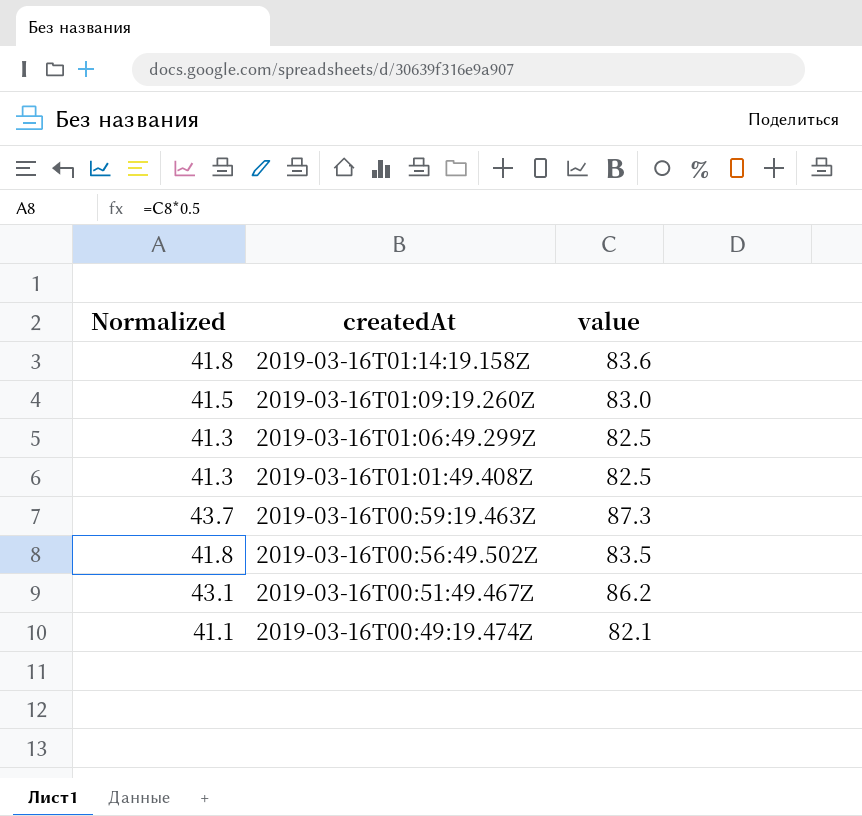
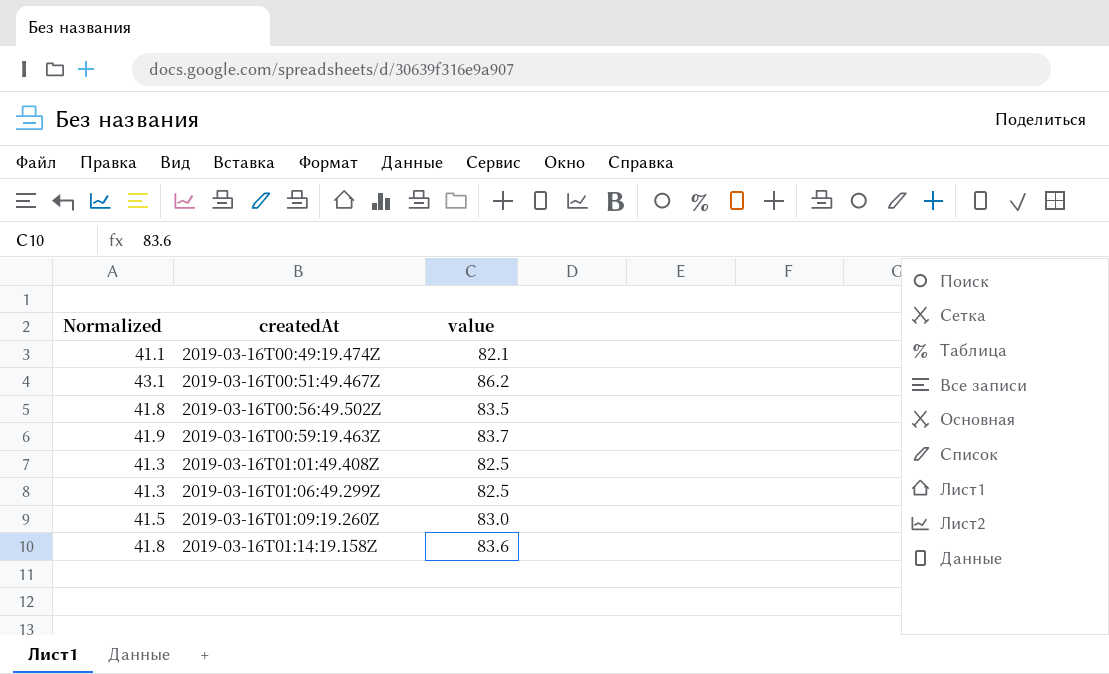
row order: createdAt descending -> createdAt ascending
2019-03-16T00:59:19.463Z | Normalized: 43.7 -> 41.9
2019-03-16T00:59:19.463Z | value: 87.3 -> 83.7

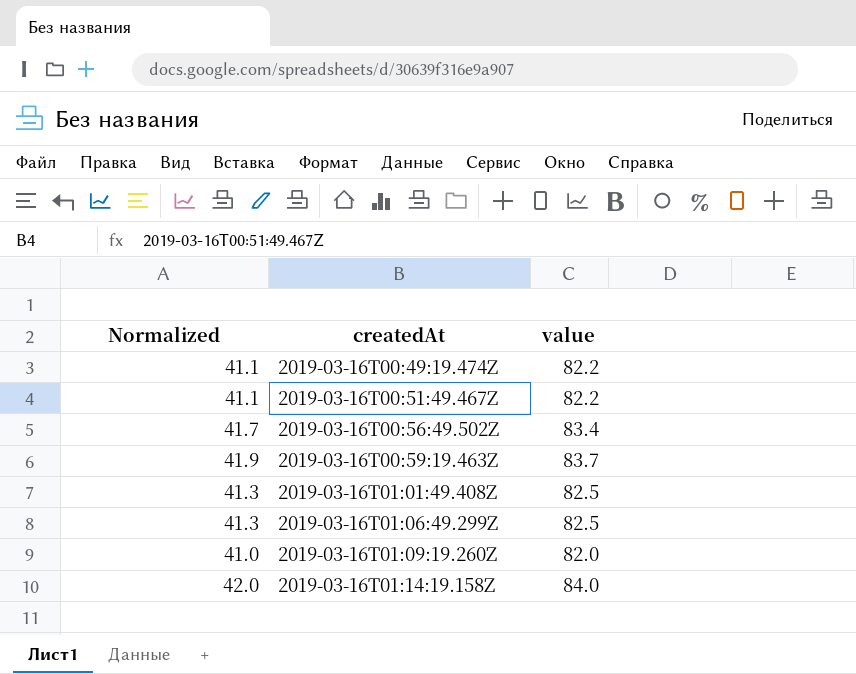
2019-03-16T00:49:19.474Z | value: 82.1 -> 82.2
2019-03-16T00:51:49.467Z | Normalized: 43.1 -> 41.1
2019-03-16T00:51:49.467Z | value: 86.2 -> 82.2
2019-03-16T00:56:49.502Z | Normalized: 41.8 -> 41.7
2019-03-16T00:56:49.502Z | value: 83.5 -> 83.4
2019-03-16T01:09:19.260Z | Normalized: 41.5 -> 41.0
2019-03-16T01:09:19.260Z | value: 83.0 -> 82.0
2019-03-16T01:14:19.158Z | Normalized: 41.8 -> 42.0
2019-03-16T01:14:19.158Z | value: 83.6 -> 84.0

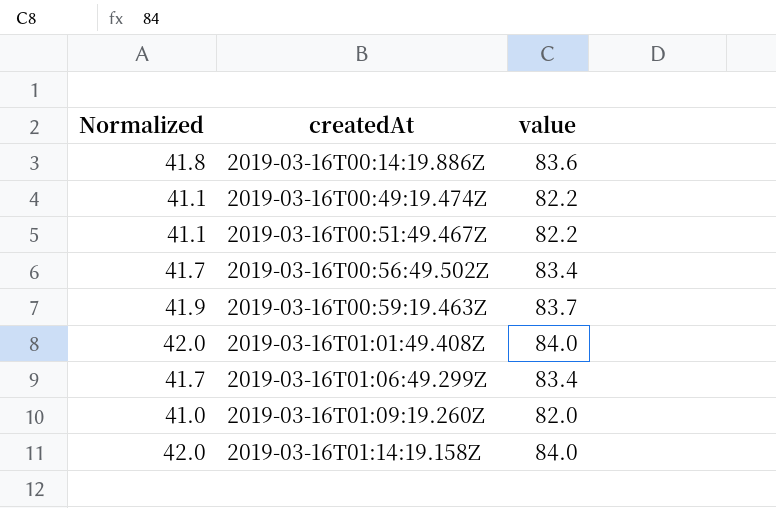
row 2019-03-16T00:14:19.886Z: none -> 41.8 | 83.6
2019-03-16T01:01:49.408Z | Normalized: 41.3 -> 42.0
2019-03-16T01:01:49.408Z | value: 82.5 -> 84.0
2019-03-16T01:06:49.299Z | Normalized: 41.3 -> 41.7
2019-03-16T01:06:49.299Z | value: 82.5 -> 83.4

